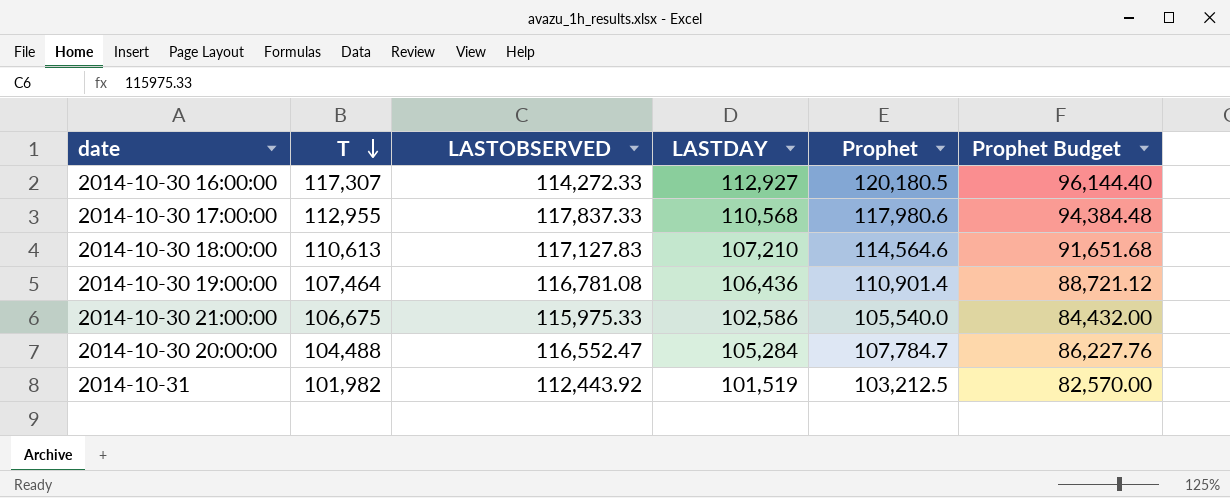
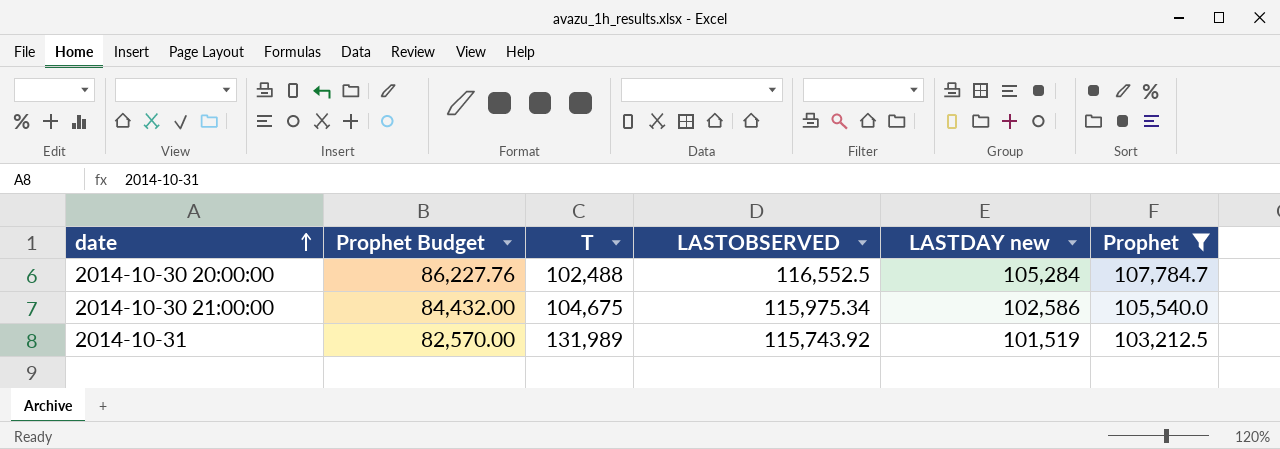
filter: none -> Prophet <= 107,784.7
row order: T descending -> date ascending
column Prophet Budget | position: 6 -> 2
column name: LASTDAY -> LASTDAY new
2014-10-30 20:00:00 | T: 104,488 -> 102,488
2014-10-30 20:00:00 | LASTOBSERVED: 116,552.47 -> 116,552.5
2014-10-30 21:00:00 | T: 106,675 -> 104,675
2014-10-30 21:00:00 | LASTOBSERVED: 115,975.33 -> 115,975.34
2014-10-31 | T: 101,982 -> 131,989
2014-10-31 | LASTOBSERVED: 112,443.92 -> 115,743.92

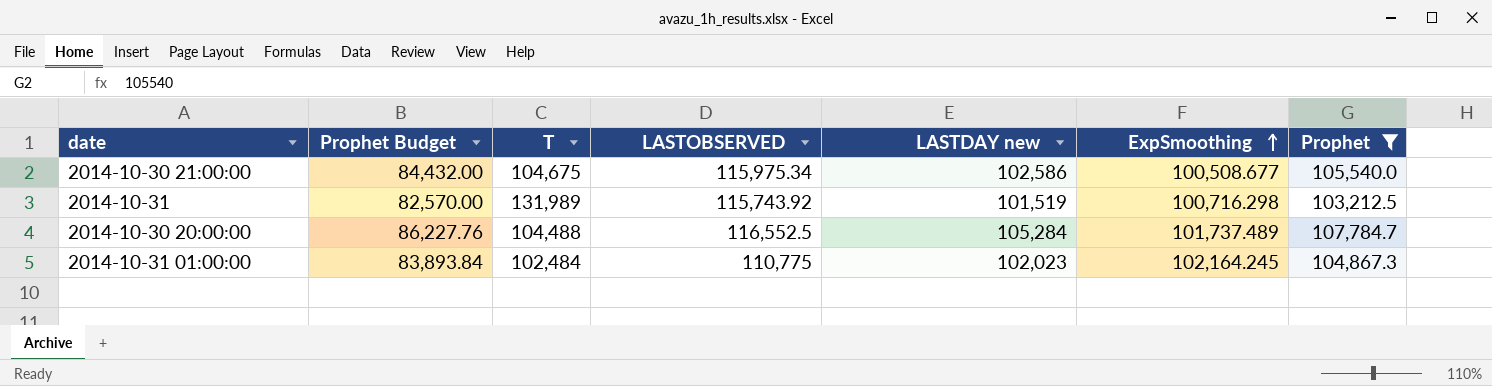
row order: date ascending -> ExpSmoothing ascending
column ExpSmoothing | position: none -> 6
2014-10-30 20:00:00 | T: 102,488 -> 104,488
row 2014-10-31 01:00:00: none -> 83,893.84 | 102,484 | 110,775 | 102,023 | 102,164.245 | 104,867.3

